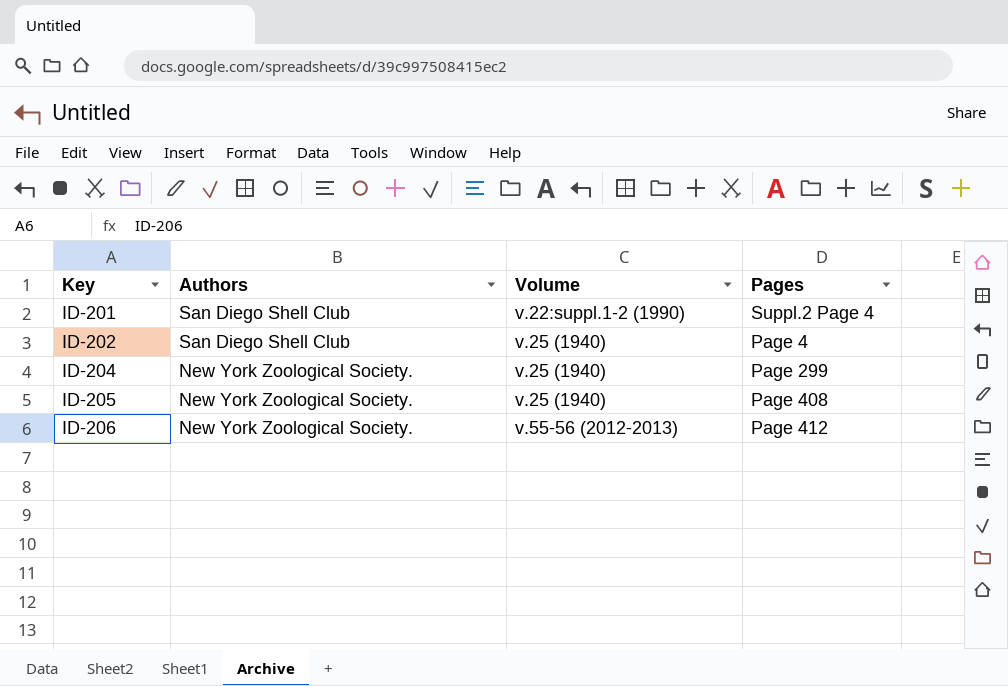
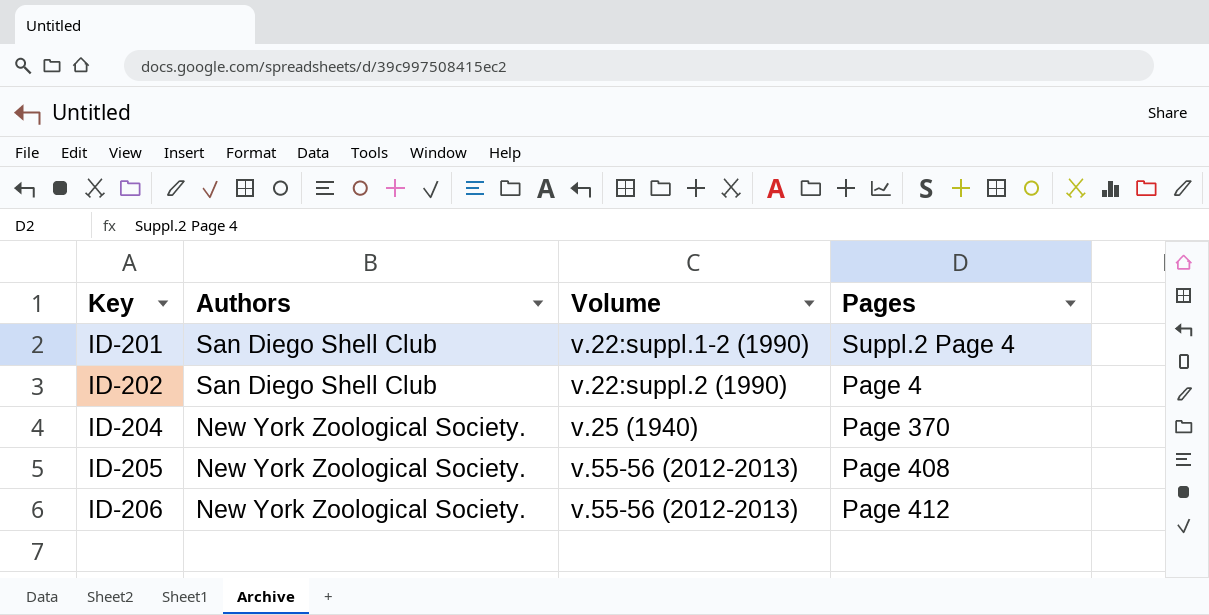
ID-202 | Volume: v.25 (1940) -> v.22:suppl.2 (1990)
ID-204 | Pages: Page 299 -> Page 370
ID-205 | Volume: v.25 (1940) -> v.55-56 (2012-2013)

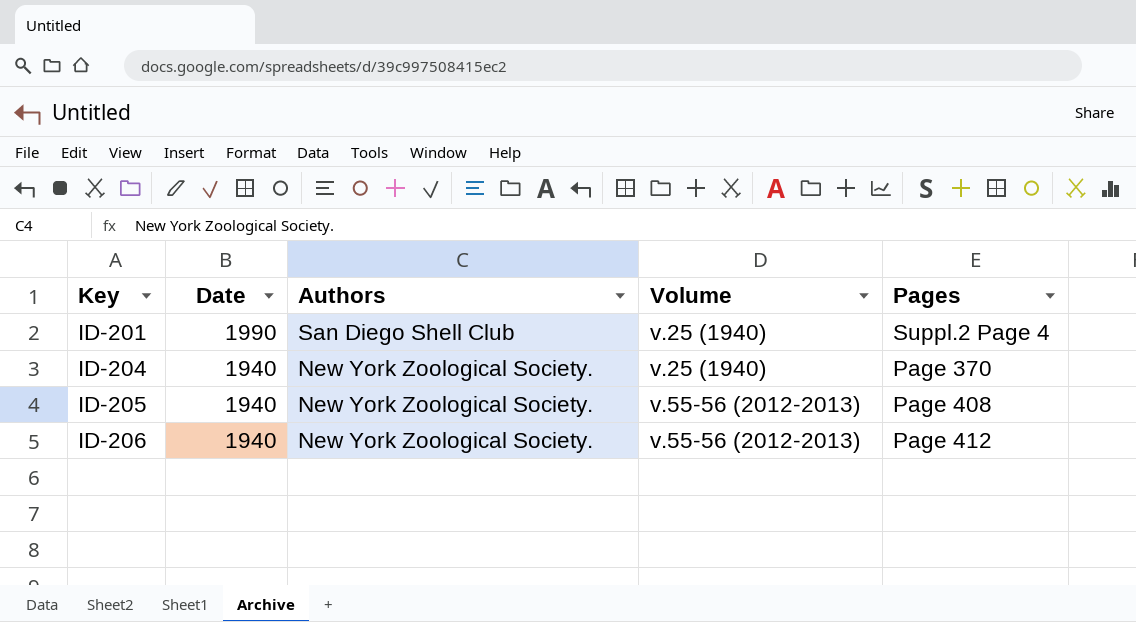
column Date | position: none -> 2
row ID-202: San Diego Shell Club | v.22:suppl.2 (1990) | Page 4 -> none
ID-201 | Volume: v.22:suppl.1-2 (1990) -> v.25 (1940)

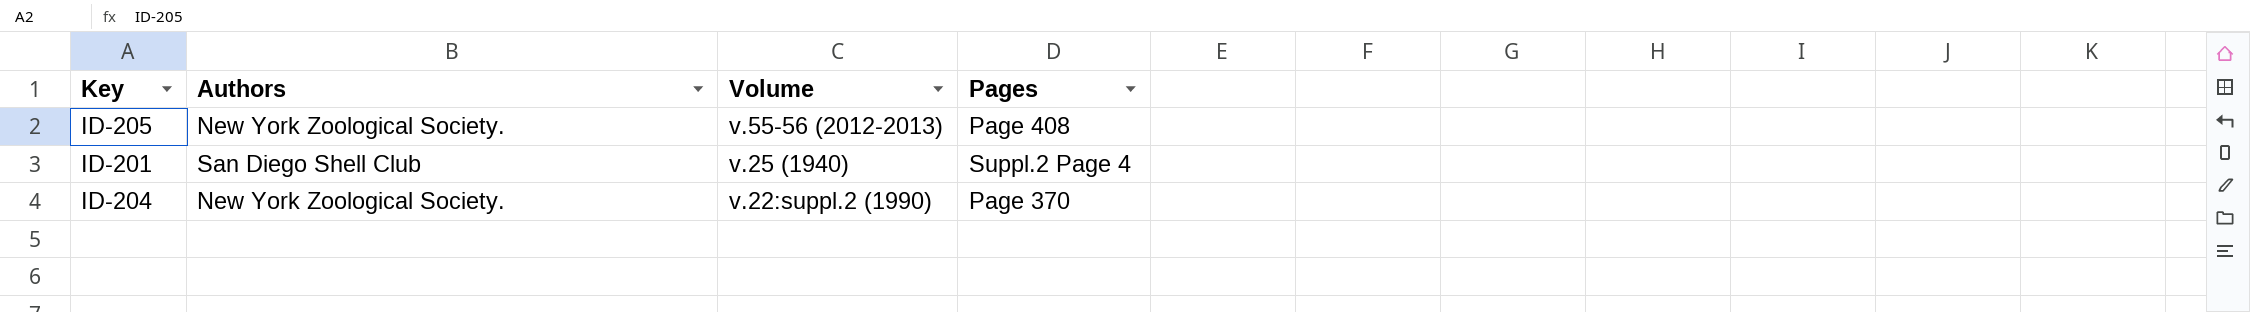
row order: Key ascending -> Volume descending
column Date | position: 2 -> none
row ID-206: 1940 | New York Zoological Society. | v.55-56 (2012-2013) | Page 412 -> none
ID-204 | Volume: v.25 (1940) -> v.22:suppl.2 (1990)

